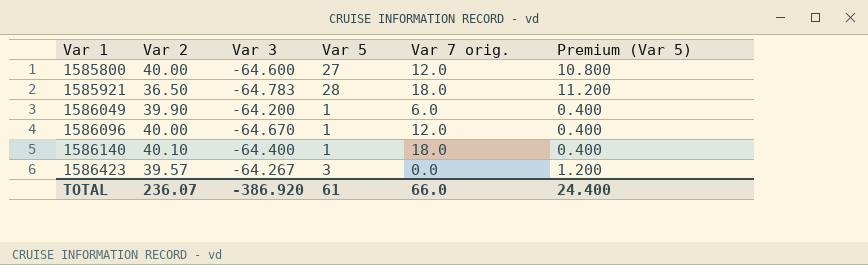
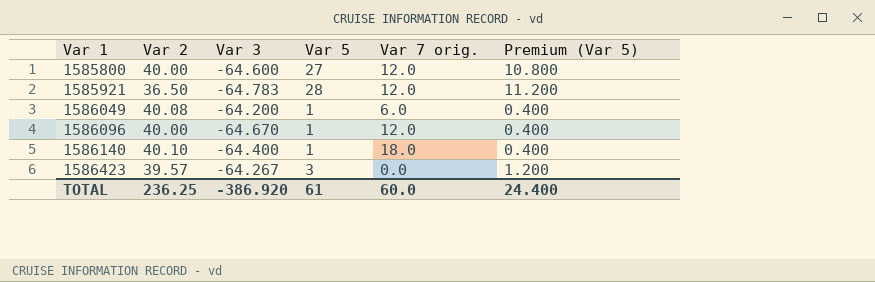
1585921 | Var 7 orig.: 18.0 -> 12.0
1586049 | Var 2: 39.90 -> 40.08
TOTAL | Var 2: 236.07 -> 236.25
TOTAL | Var 7 orig.: 66.0 -> 60.0

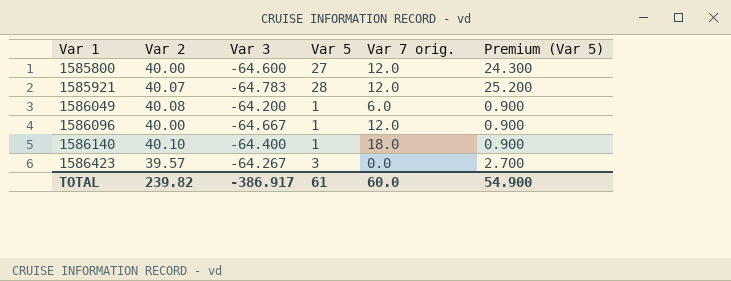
column Premium (Var 5) | formula: [Var 5] * 0.4 -> [Var 5] * 0.9
1585921 | Var 2: 36.50 -> 40.07
1586096 | Var 3: -64.670 -> -64.667
TOTAL | Var 2: 236.25 -> 239.82
TOTAL | Var 3: -386.920 -> -386.917
TOTAL | Premium (Var 5): 24.400 -> 54.900

